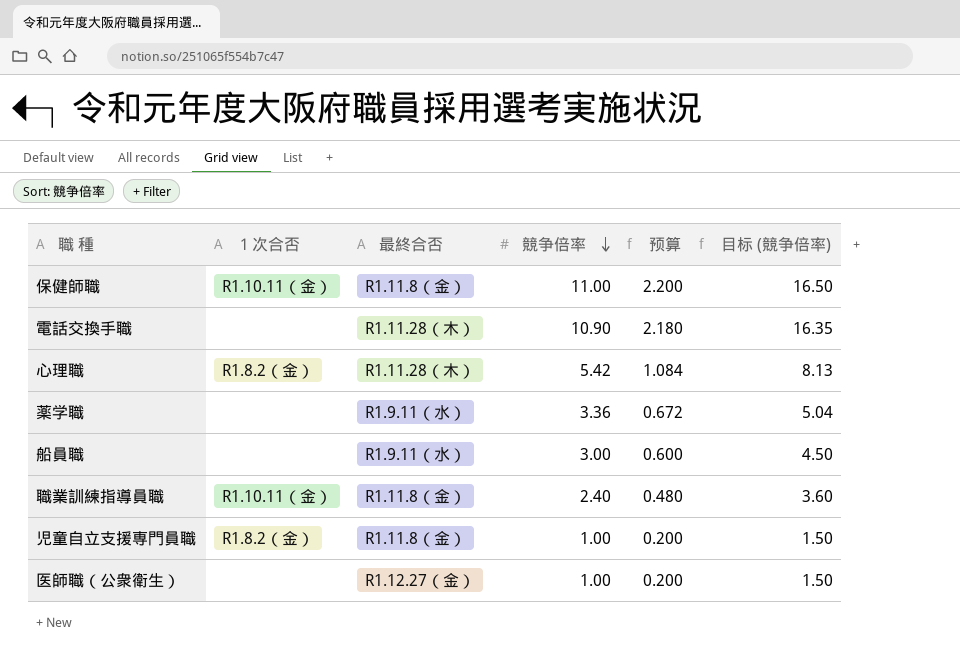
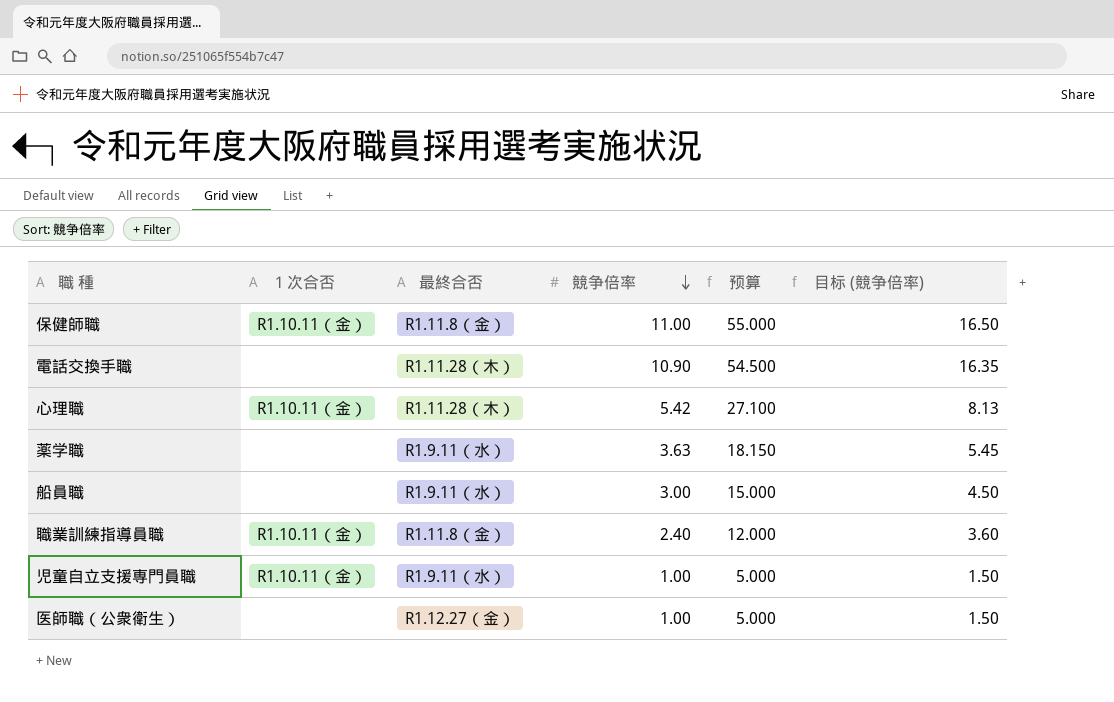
column 预算 | formula: [競争倍率] * 0.2 -> [競争倍率] * 5
心理職 | １次合否: R1.8.2（金） -> R1.10.11（金）
薬学職 | 競争倍率: 3.36 -> 3.63
薬学職 | 目标 (競争倍率): 5.04 -> 5.45
児童自立支援専門員職 | １次合否: R1.8.2（金） -> R1.10.11（金）
児童自立支援専門員職 | 最終合否: R1.11.8（金） -> R1.9.11（水）

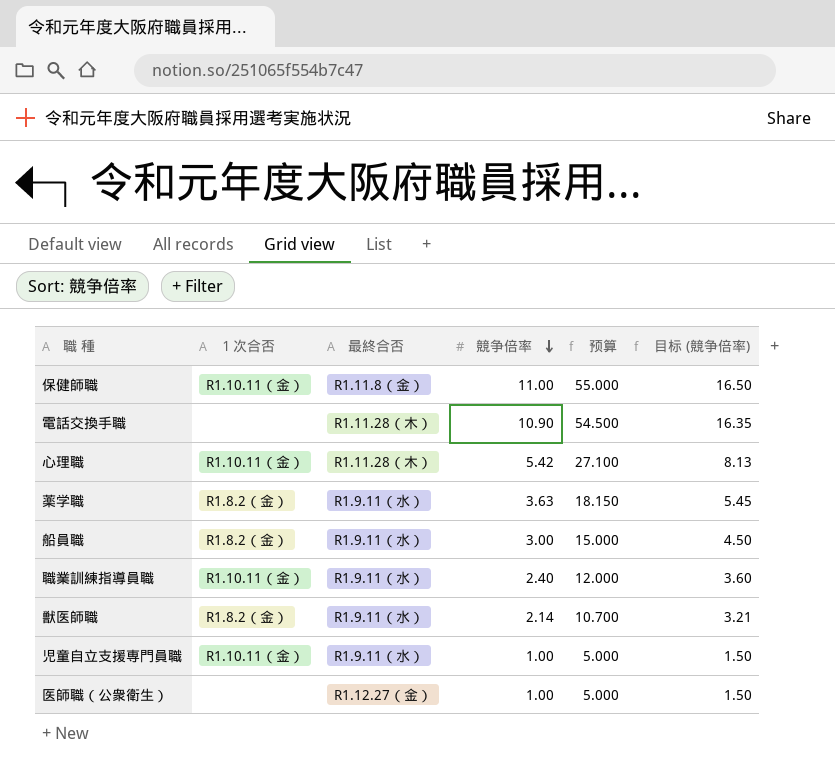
薬学職 | １次合否: none -> R1.8.2（金）
船員職 | １次合否: none -> R1.8.2（金）
職業訓練指導員職 | 最終合否: R1.11.8（金） -> R1.9.11（水）
row 獣医師職: none -> R1.8.2（金） | R1.9.11（水） | 2.14 | 10.700 | 3.21

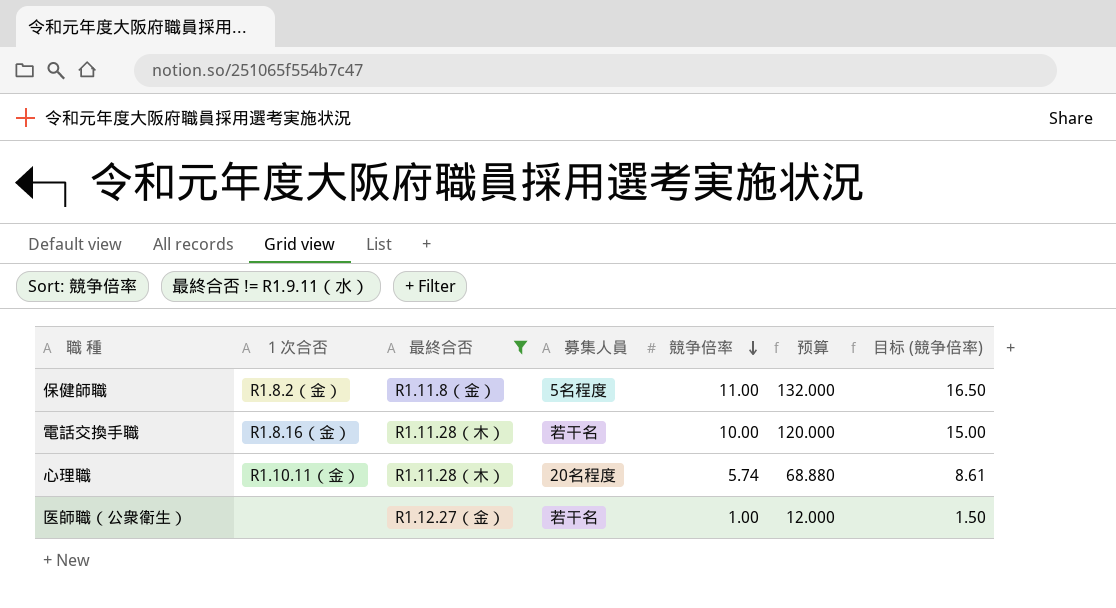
filter: none -> 最終合否 != R1.9.11（水）
column 募集人員 | position: none -> 4
column 预算 | formula: [競争倍率] * 5 -> [競争倍率] * 12
保健師職 | １次合否: R1.10.11（金） -> R1.8.2（金）
電話交換手職 | １次合否: none -> R1.8.16（金）
電話交換手職 | 競争倍率: 10.90 -> 10.00
電話交換手職 | 目标 (競争倍率): 16.35 -> 15.00
心理職 | 競争倍率: 5.42 -> 5.74
心理職 | 目标 (競争倍率): 8.13 -> 8.61

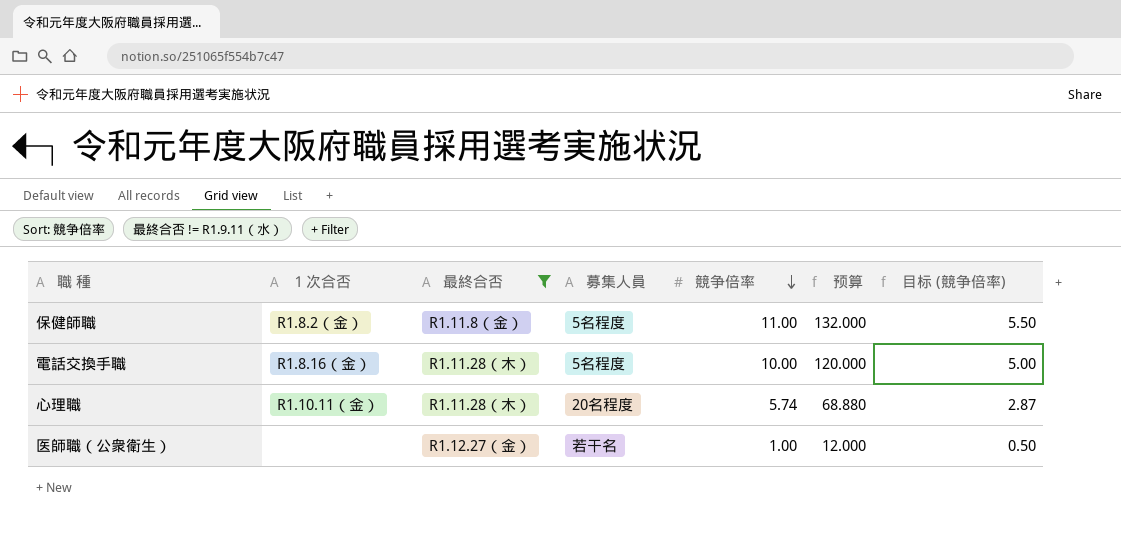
column 目标 (競争倍率) | formula: [競争倍率] * 1.5 -> [競争倍率] * 0.5
電話交換手職 | 募集人員: 若干名 -> 5名程度

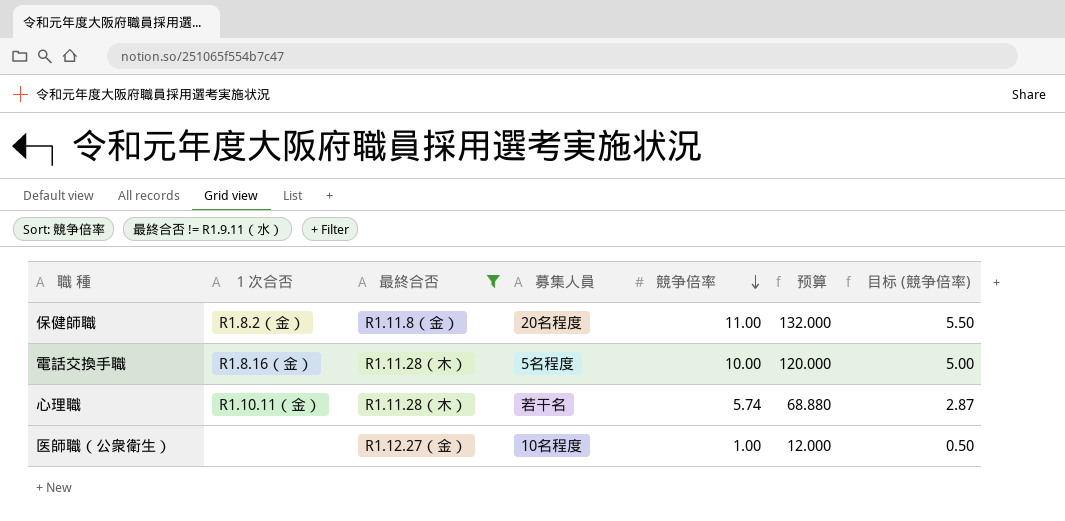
保健師職 | 募集人員: 5名程度 -> 20名程度
心理職 | 募集人員: 20名程度 -> 若干名
医師職（公衆衛生） | 募集人員: 若干名 -> 10名程度

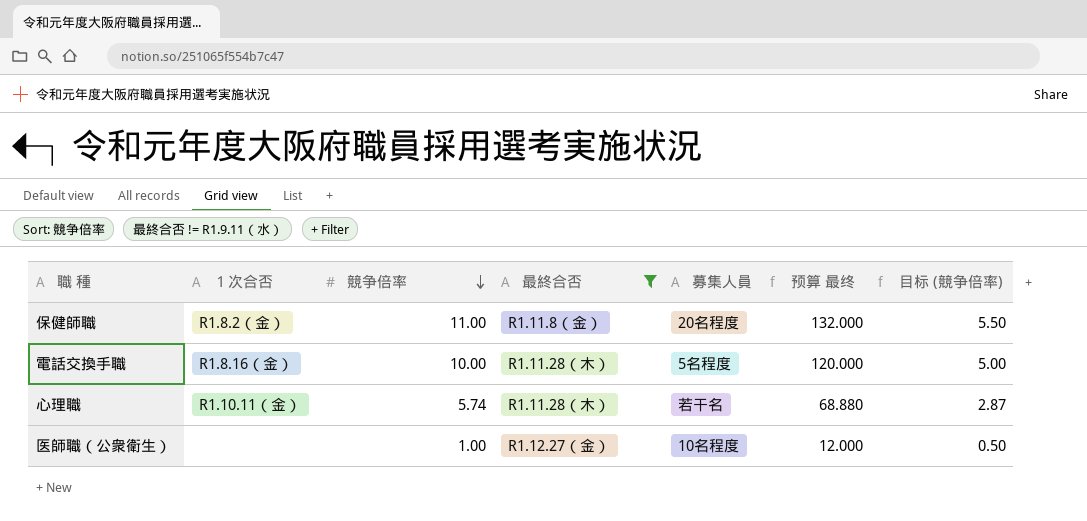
column 競争倍率 | position: 5 -> 3
column name: 预算 -> 预算 最终

